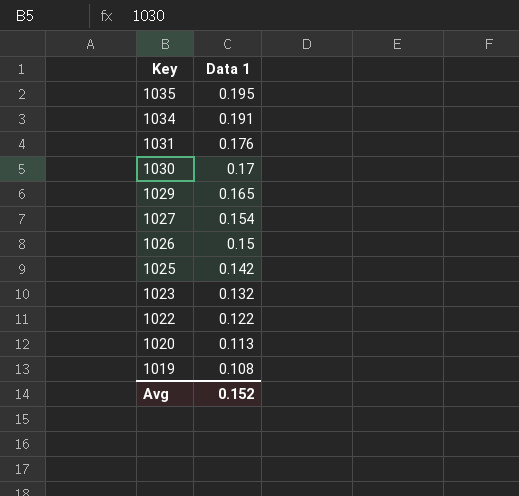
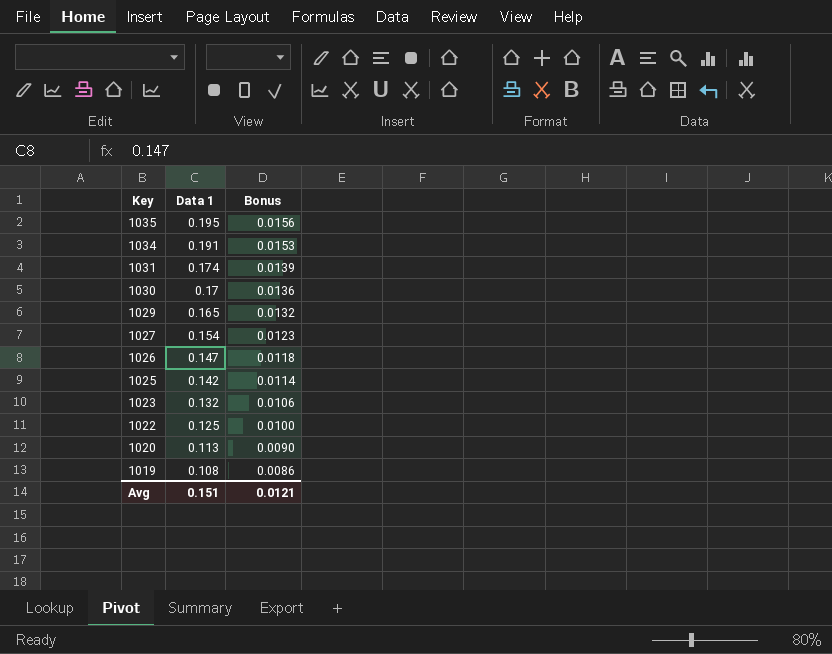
column Bonus | formula: none -> [Data 1] * 0.08
1031 | Data 1: 0.176 -> 0.174
1026 | Data 1: 0.15 -> 0.147
1022 | Data 1: 0.122 -> 0.125
Avg | Data 1: 0.152 -> 0.151

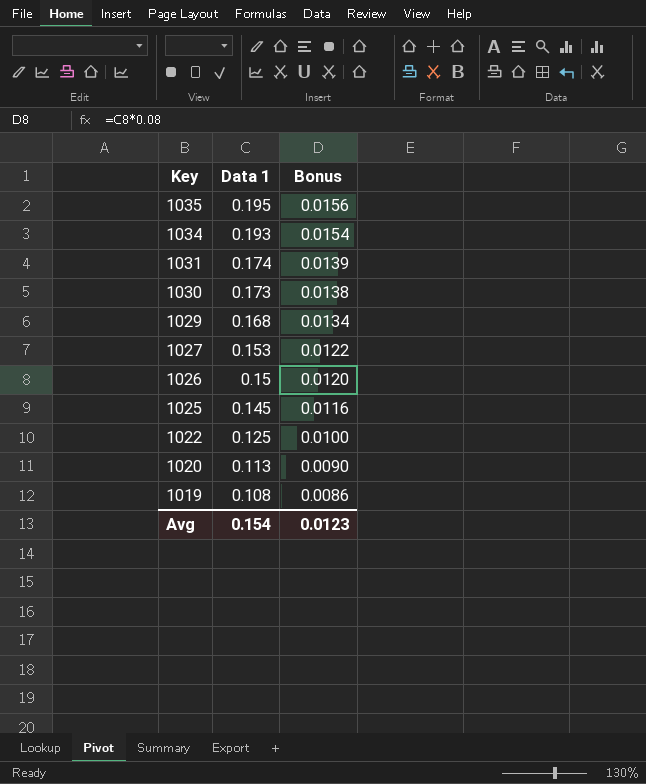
row 1023: 0.132 | 0.0106 -> none
1034 | Data 1: 0.191 -> 0.193
1034 | Bonus: 0.0153 -> 0.0154
1030 | Data 1: 0.17 -> 0.173
1030 | Bonus: 0.0136 -> 0.0138
1029 | Data 1: 0.165 -> 0.168
1029 | Bonus: 0.0132 -> 0.0134
1027 | Data 1: 0.154 -> 0.153
1027 | Bonus: 0.0123 -> 0.0122
1026 | Data 1: 0.147 -> 0.15
1026 | Bonus: 0.0118 -> 0.0120
1025 | Data 1: 0.142 -> 0.145
1025 | Bonus: 0.0114 -> 0.0116
Avg | Data 1: 0.151 -> 0.154
Avg | Bonus: 0.0121 -> 0.0123

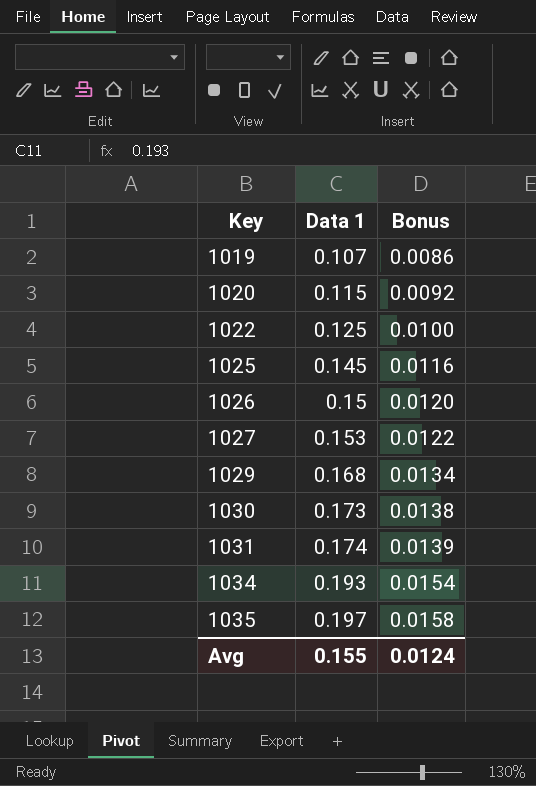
row order: Key descending -> Key ascending
1019 | Data 1: 0.108 -> 0.107
1020 | Data 1: 0.113 -> 0.115
1020 | Bonus: 0.0090 -> 0.0092
1035 | Data 1: 0.195 -> 0.197
1035 | Bonus: 0.0156 -> 0.0158
Avg | Data 1: 0.154 -> 0.155
Avg | Bonus: 0.0123 -> 0.0124

